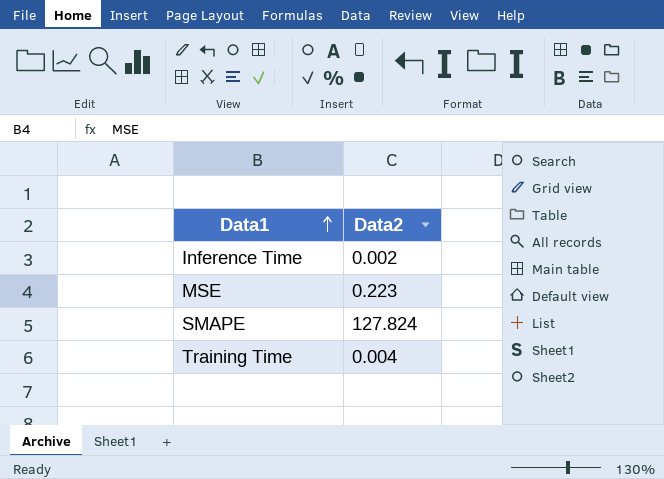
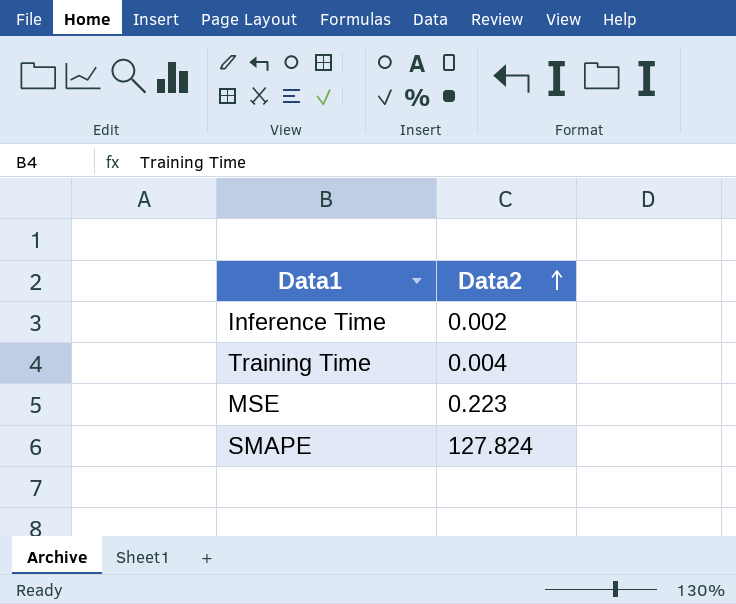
row order: Data1 ascending -> Data2 ascending

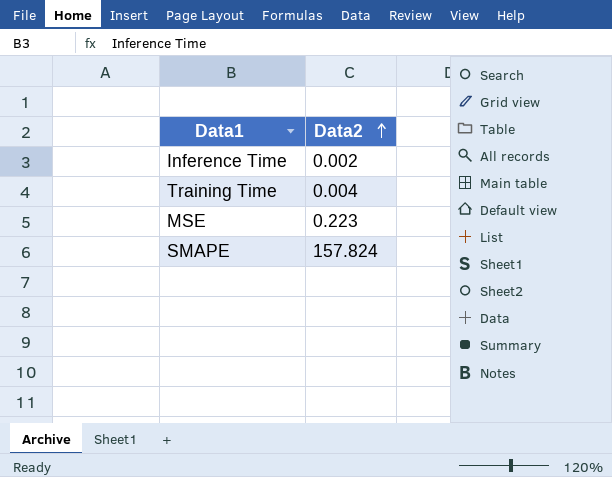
SMAPE | Data2: 127.824 -> 157.824

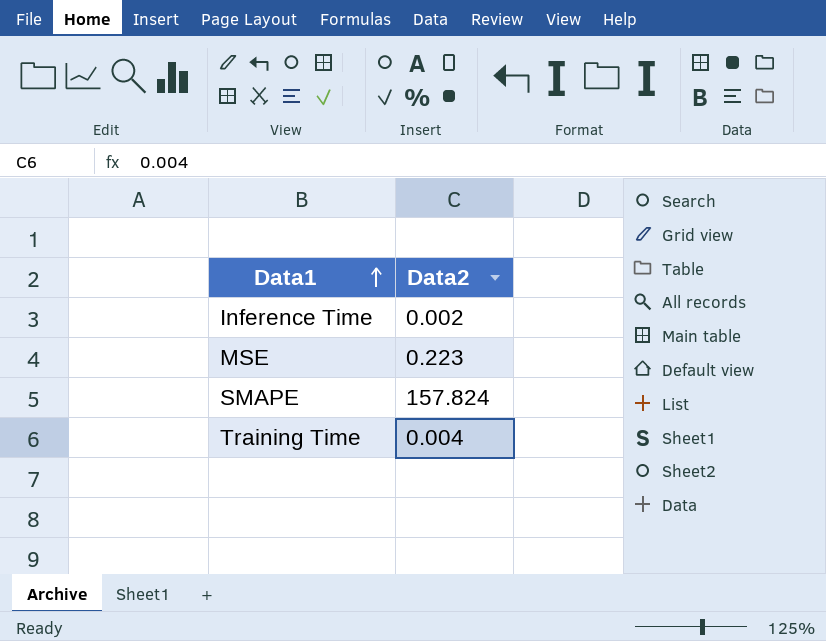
row order: Data2 ascending -> Data1 ascending

